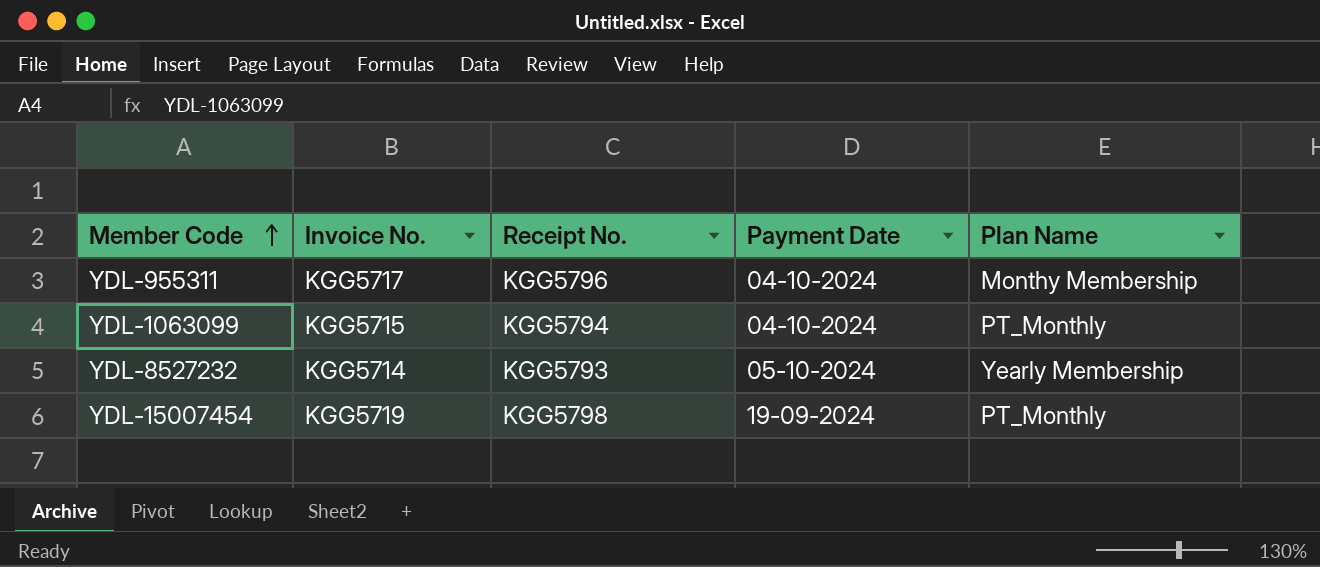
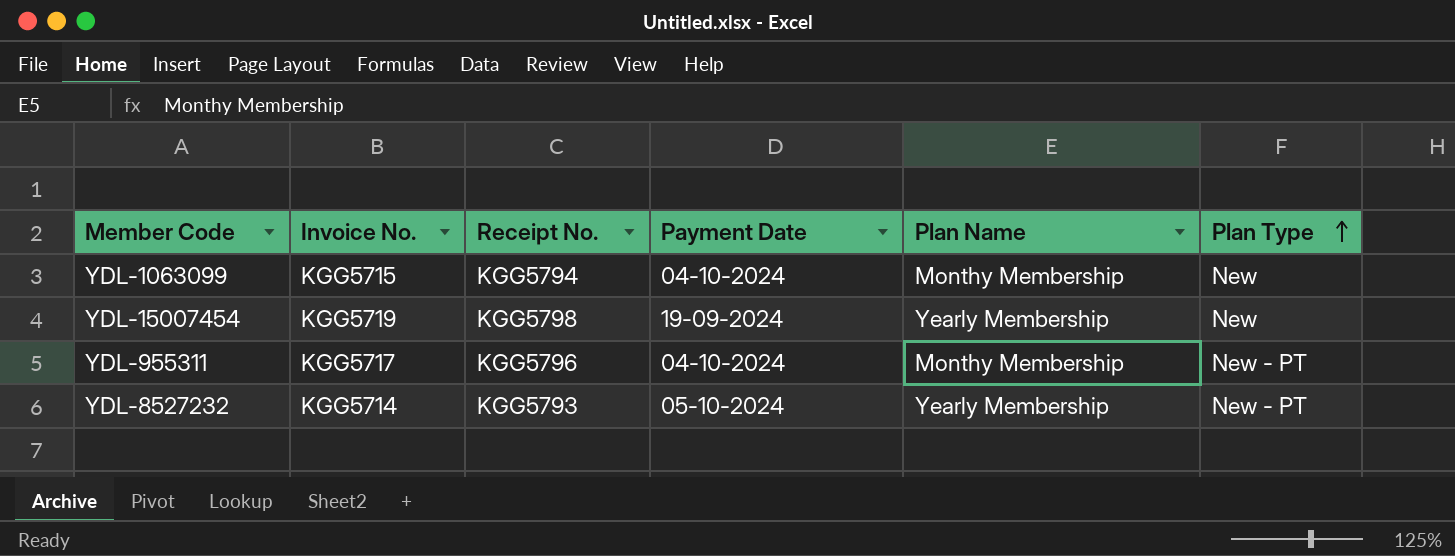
row order: Member Code ascending -> Plan Type ascending
column Plan Type | position: none -> 6
YDL-1063099 | Plan Name: PT_Monthly -> Monthy Membership
YDL-15007454 | Plan Name: PT_Monthly -> Yearly Membership

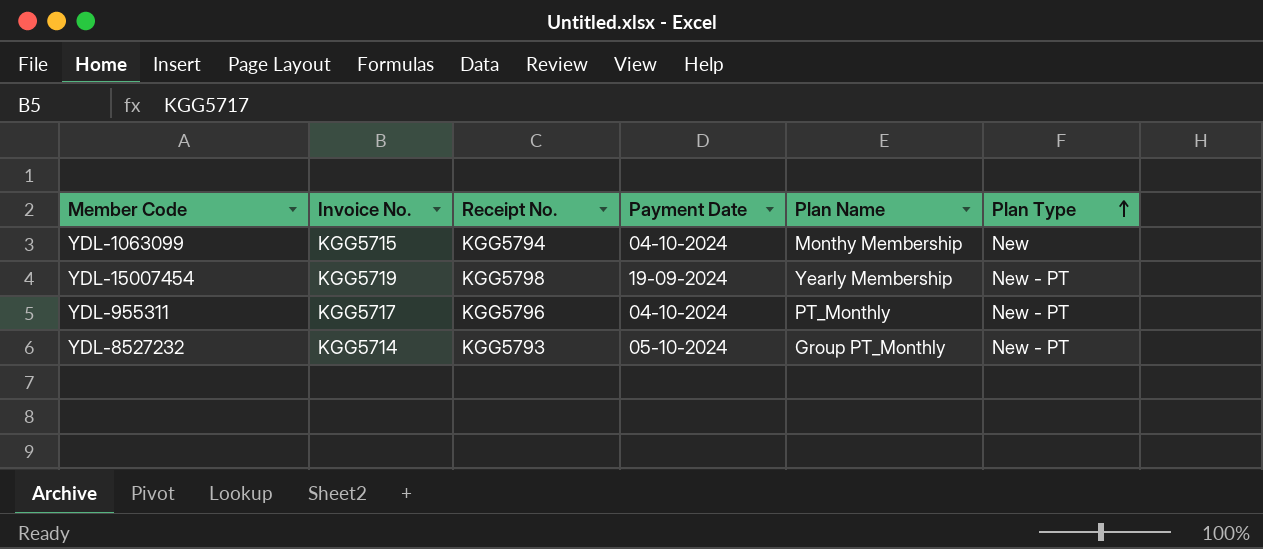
YDL-15007454 | Plan Type: New -> New - PT
YDL-955311 | Plan Name: Monthy Membership -> PT_Monthly
YDL-8527232 | Plan Name: Yearly Membership -> Group PT_Monthly

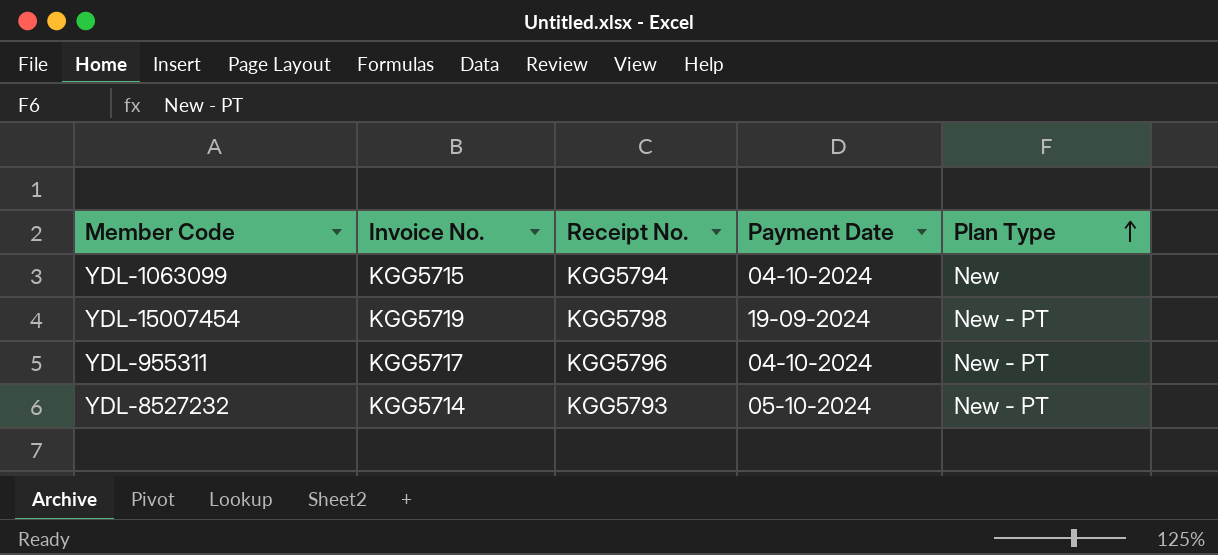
column Plan Name | position: 5 -> none

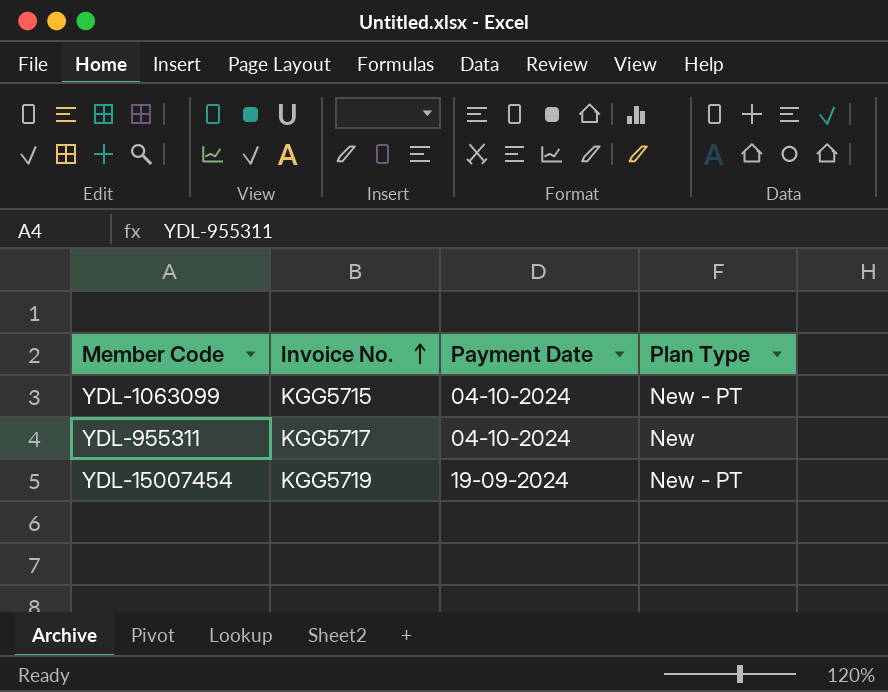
row order: Plan Type ascending -> Invoice No. ascending
column Receipt No. | position: 3 -> none
row YDL-8527232: KGG5714 | KGG5793 | 05-10-2024 | New - PT -> none
YDL-1063099 | Plan Type: New -> New - PT
YDL-955311 | Plan Type: New - PT -> New

